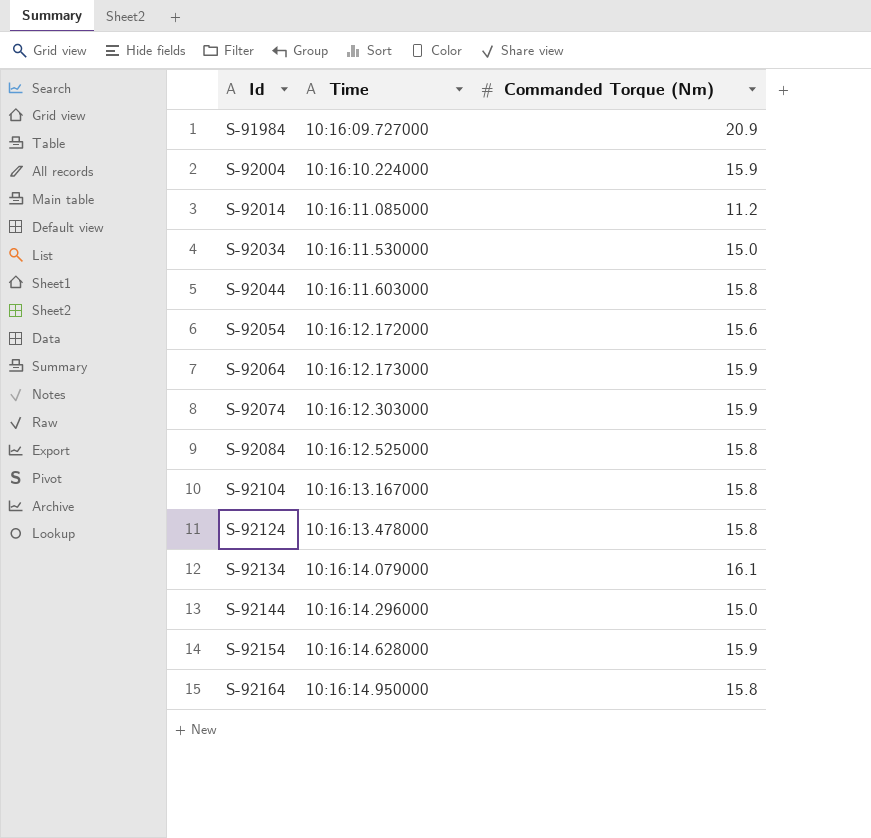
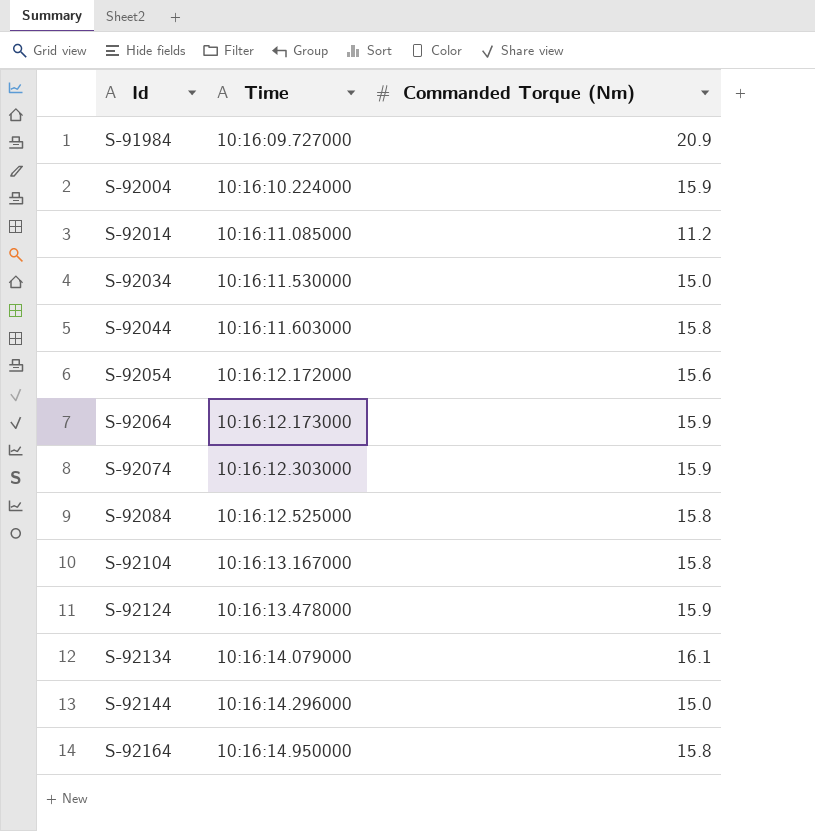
row S-92154: 10:16:14.628000 | 15.9 -> none
S-92124 | Commanded Torque (Nm): 15.8 -> 15.9

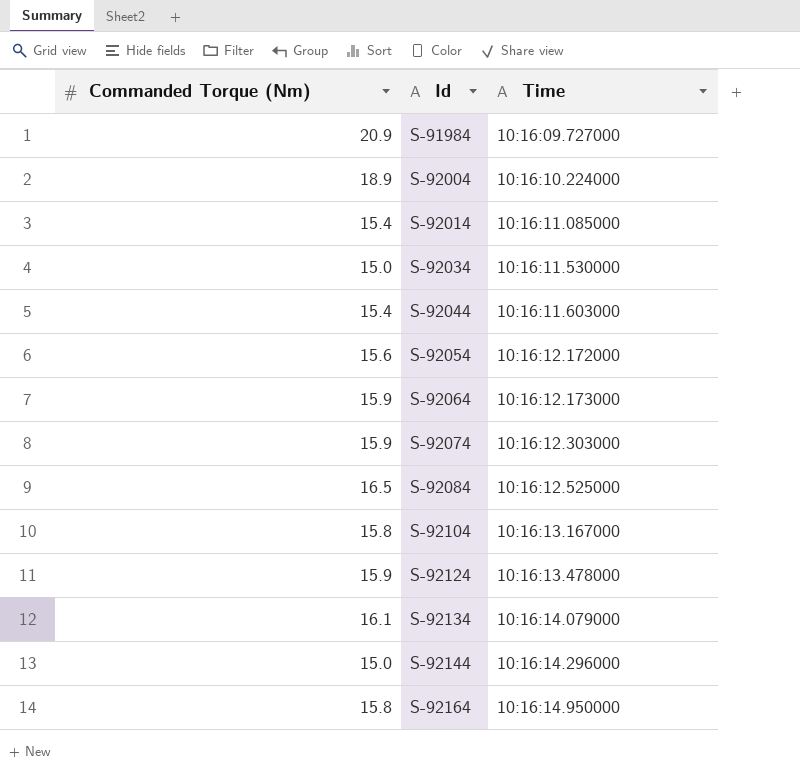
column Commanded Torque (Nm) | position: 3 -> 1
S-92004 | Commanded Torque (Nm): 15.9 -> 18.9
S-92014 | Commanded Torque (Nm): 11.2 -> 15.4
S-92044 | Commanded Torque (Nm): 15.8 -> 15.4
S-92084 | Commanded Torque (Nm): 15.8 -> 16.5

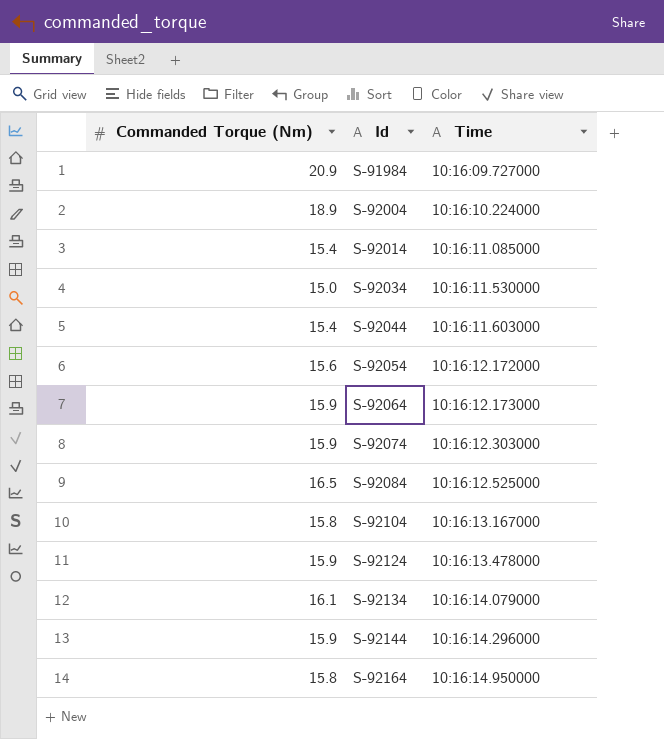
S-92144 | Commanded Torque (Nm): 15.0 -> 15.9

